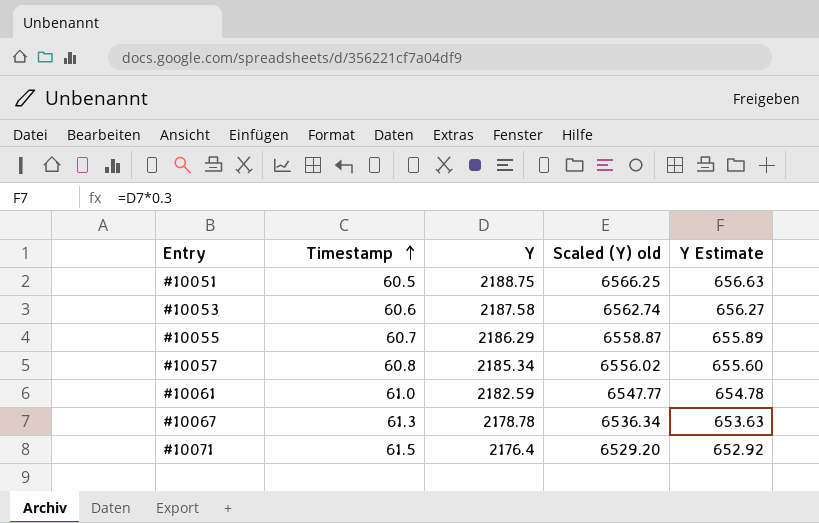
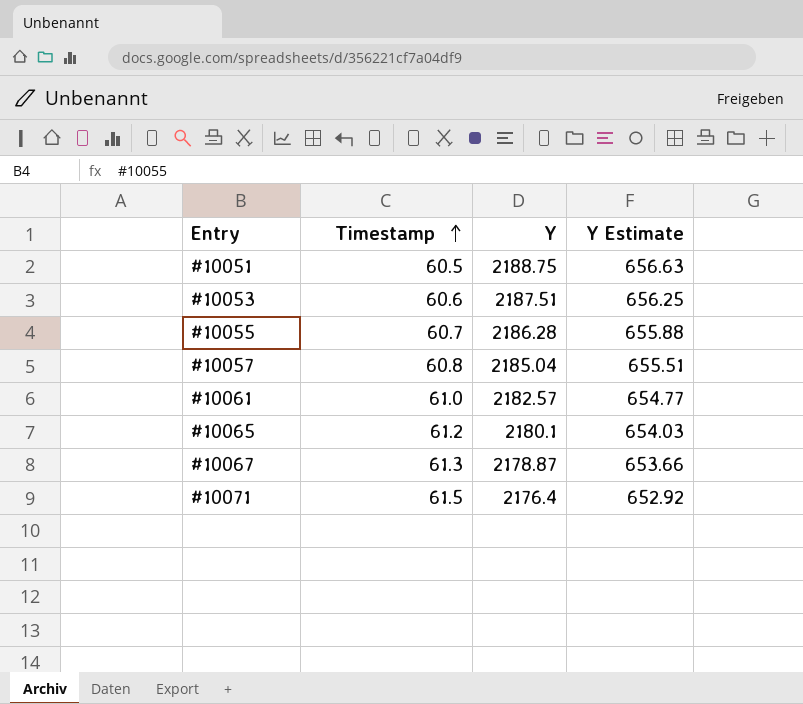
column Scaled (Y) old | formula: [Y] * 3 -> none
#10053 | Y: 2187.58 -> 2187.51
#10053 | Y Estimate: 656.27 -> 656.25
#10055 | Y: 2186.29 -> 2186.28
#10055 | Y Estimate: 655.89 -> 655.88
#10057 | Y: 2185.34 -> 2185.04
#10057 | Y Estimate: 655.60 -> 655.51
#10061 | Y: 2182.59 -> 2182.57
#10061 | Y Estimate: 654.78 -> 654.77
row #10065: none -> 61.2 | 2180.1 | 654.03
#10067 | Y: 2178.78 -> 2178.87
#10067 | Y Estimate: 653.63 -> 653.66

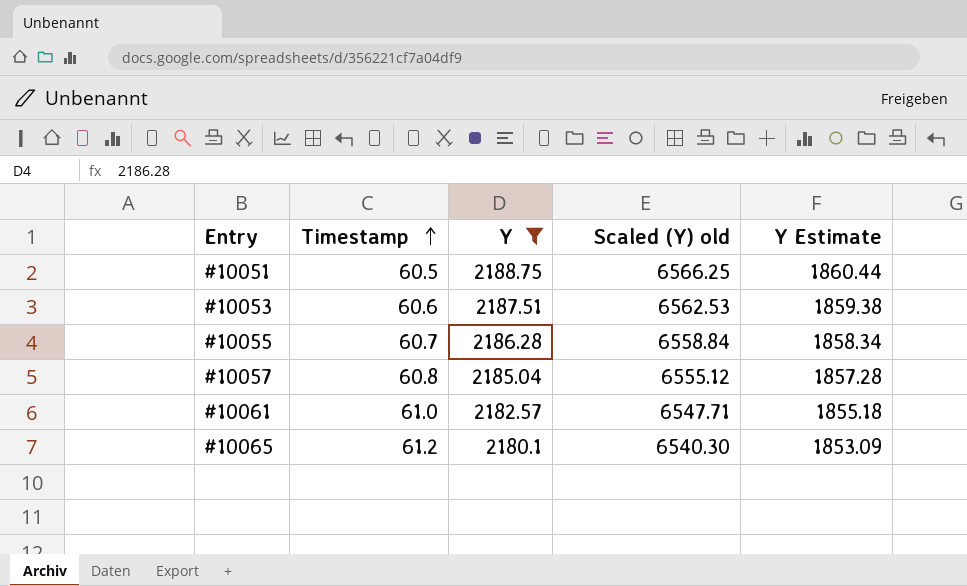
filter: none -> Y >= 2180.1
column Scaled (Y) old | formula: none -> [Y] * 3
column Y Estimate | formula: [Y] * 0.3 -> [Y] * 0.85

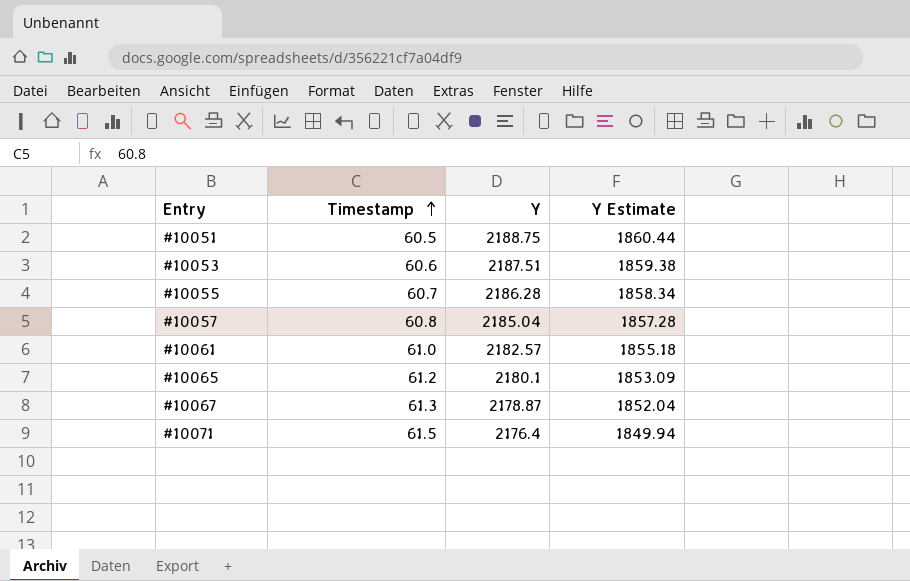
filter: Y >= 2180.1 -> none
column Scaled (Y) old | formula: [Y] * 3 -> none

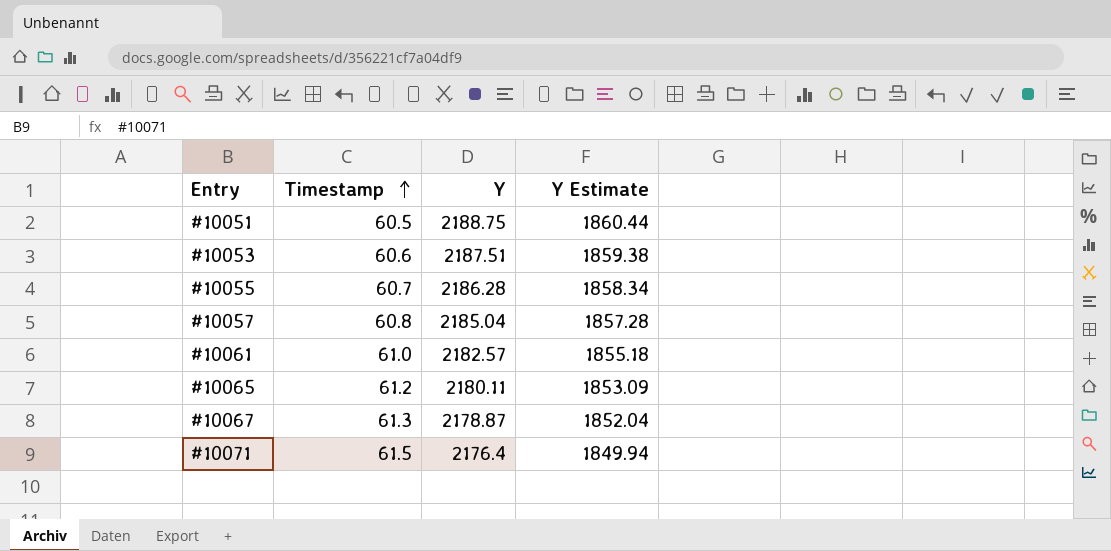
#10065 | Y: 2180.1 -> 2180.11

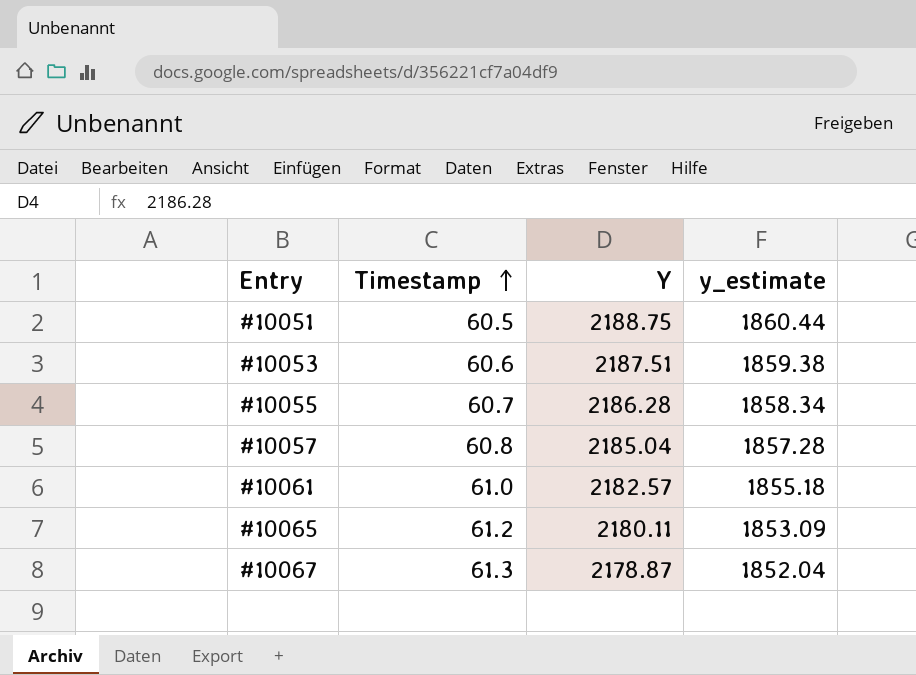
column name: Y Estimate -> y_estimate
row #10071: 61.5 | 2176.4 | 1849.94 -> none

